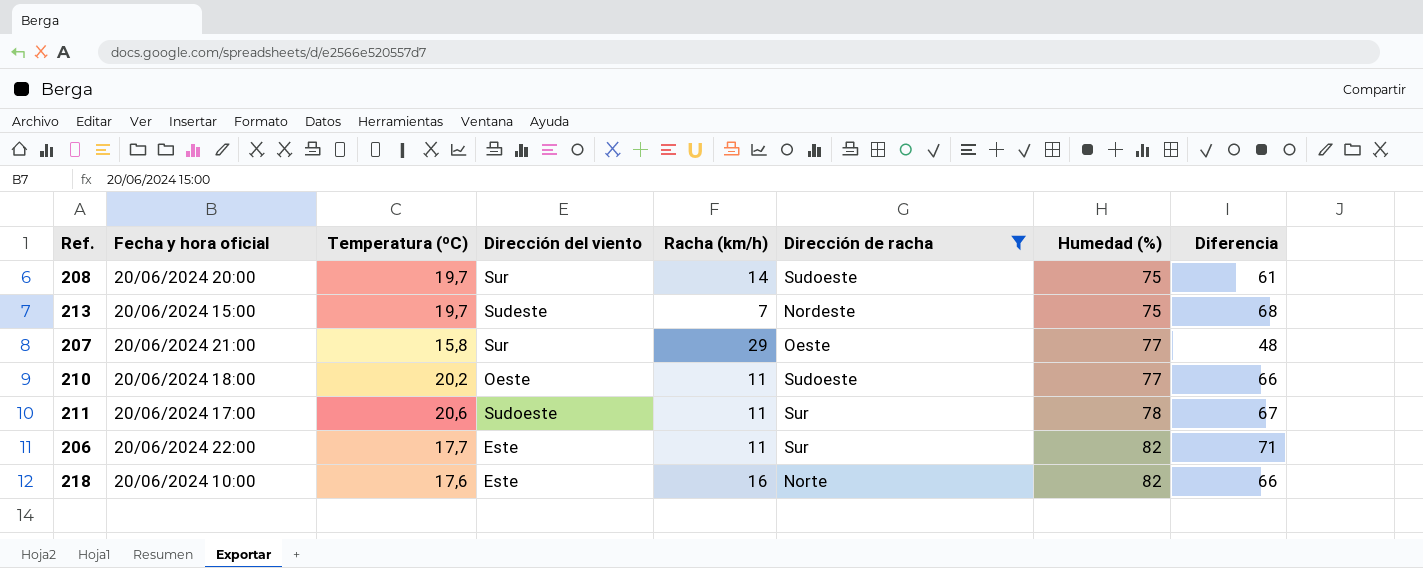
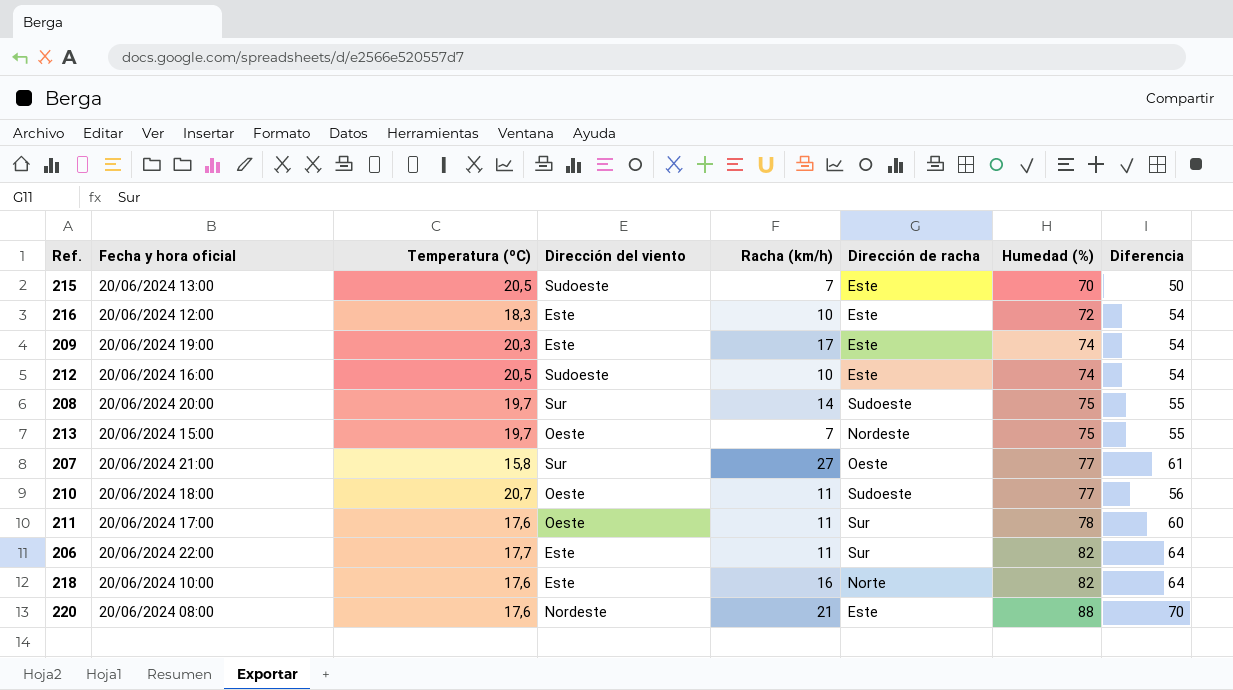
filter: Dirección de racha != Este -> none
column Diferencia | formula: [Humedad (%)] - [Racha (km/h)] -> [Humedad (%)] - [Temperatura (ºC)]
213 | Dirección del viento: Sudeste -> Oeste
207 | Racha (km/h): 29 -> 27
210 | Temperatura (ºC): 20,2 -> 20,7
211 | Temperatura (ºC): 20,6 -> 17,6
211 | Dirección del viento: Sudoeste -> Oeste

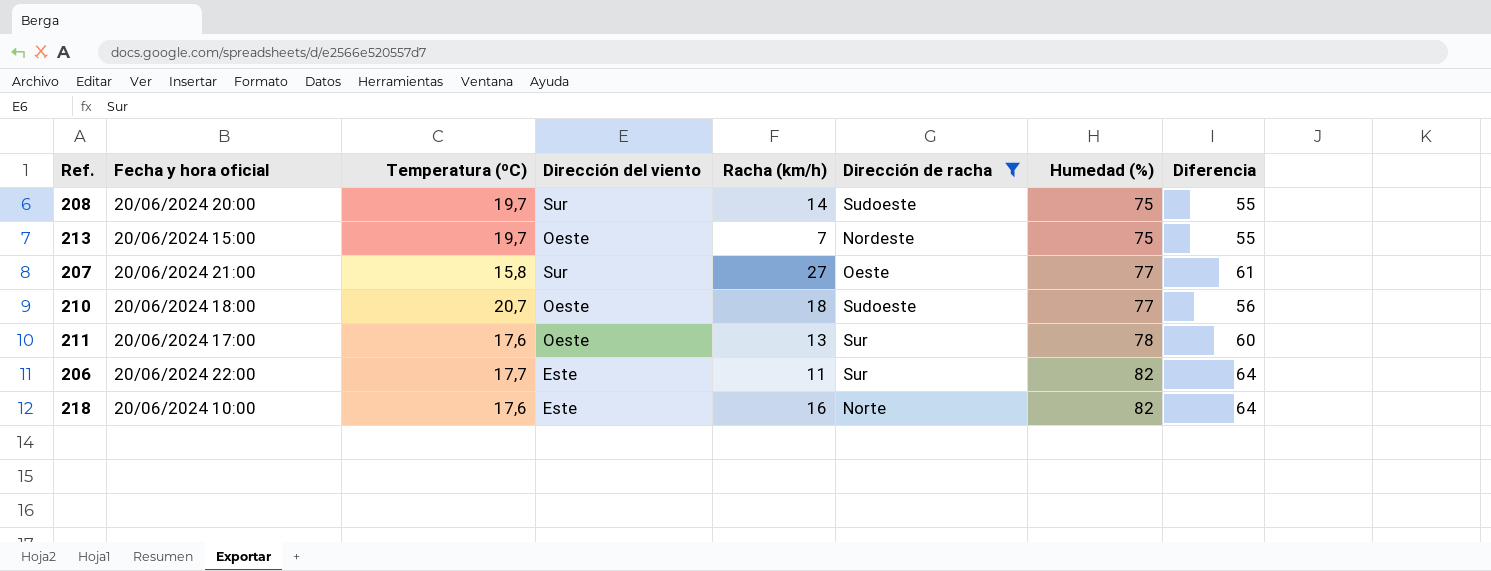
filter: none -> Dirección de racha != Este
210 | Racha (km/h): 11 -> 18
211 | Racha (km/h): 11 -> 13

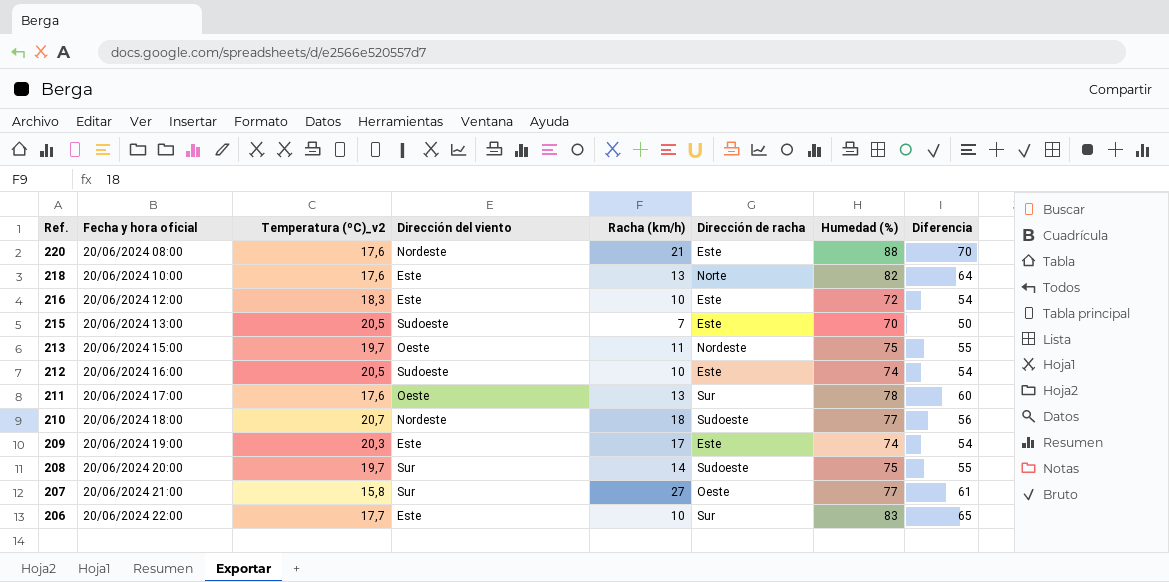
filter: Dirección de racha != Este -> none
row order: Humedad (%) ascending -> Ref. descending
column name: Temperatura (ºC) -> Temperatura (ºC)_v2
218 | Racha (km/h): 16 -> 13
213 | Racha (km/h): 7 -> 11
210 | Dirección del viento: Oeste -> Nordeste
206 | Racha (km/h): 11 -> 10
206 | Humedad (%): 82 -> 83
206 | Diferencia: 64 -> 65

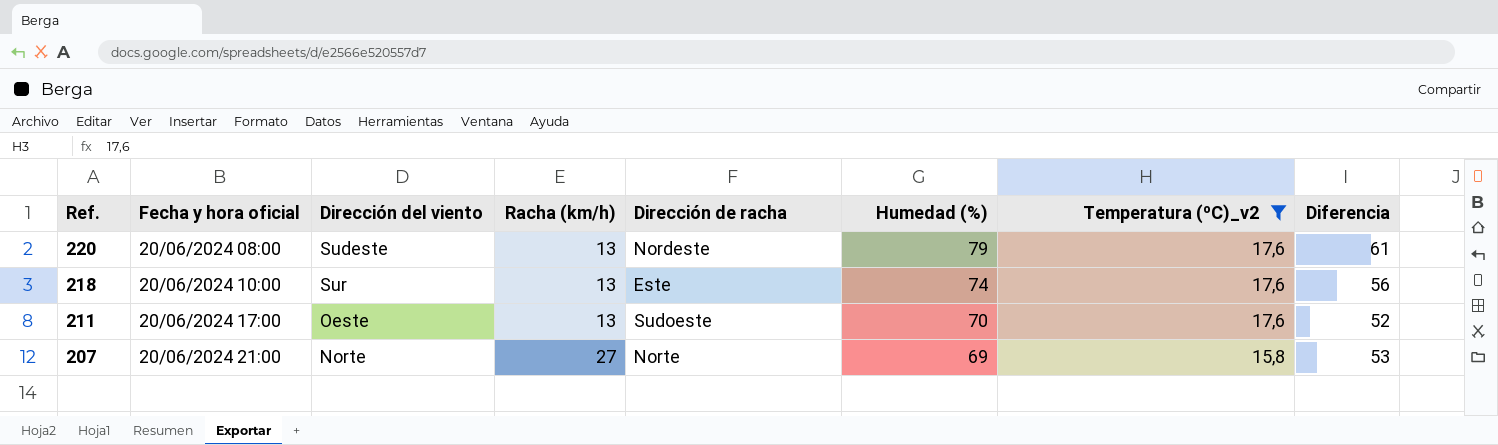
filter: none -> Temperatura (ºC)_v2 <= 17,6
column Temperatura (ºC)_v2 | position: 3 -> 7
220 | Dirección del viento: Nordeste -> Sudeste
220 | Racha (km/h): 21 -> 13
220 | Dirección de racha: Este -> Nordeste
220 | Humedad (%): 88 -> 79
220 | Diferencia: 70 -> 61
218 | Dirección del viento: Este -> Sur
218 | Dirección de racha: Norte -> Este
218 | Humedad (%): 82 -> 74
218 | Diferencia: 64 -> 56
211 | Dirección de racha: Sur -> Sudoeste
211 | Humedad (%): 78 -> 70
211 | Diferencia: 60 -> 52
207 | Dirección del viento: Sur -> Norte
207 | Dirección de racha: Oeste -> Norte
207 | Humedad (%): 77 -> 69
207 | Diferencia: 61 -> 53

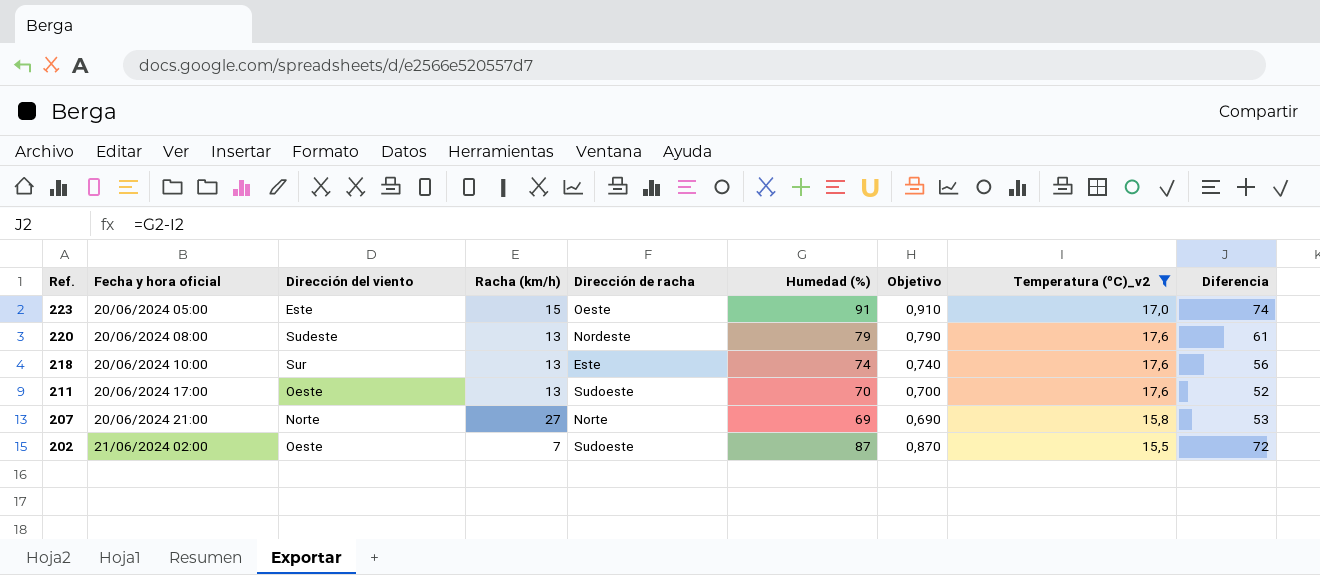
column Objetivo | formula: none -> [Humedad (%)] * 0,01
row 223: none -> 20/06/2024 05:00 | Este | 15 | Oeste | 91 | 0,910 | 17,0 | 74
row 202: none -> 21/06/2024 02:00 | Oeste | 7 | Sudoeste | 87 | 0,870 | 15,5 | 72

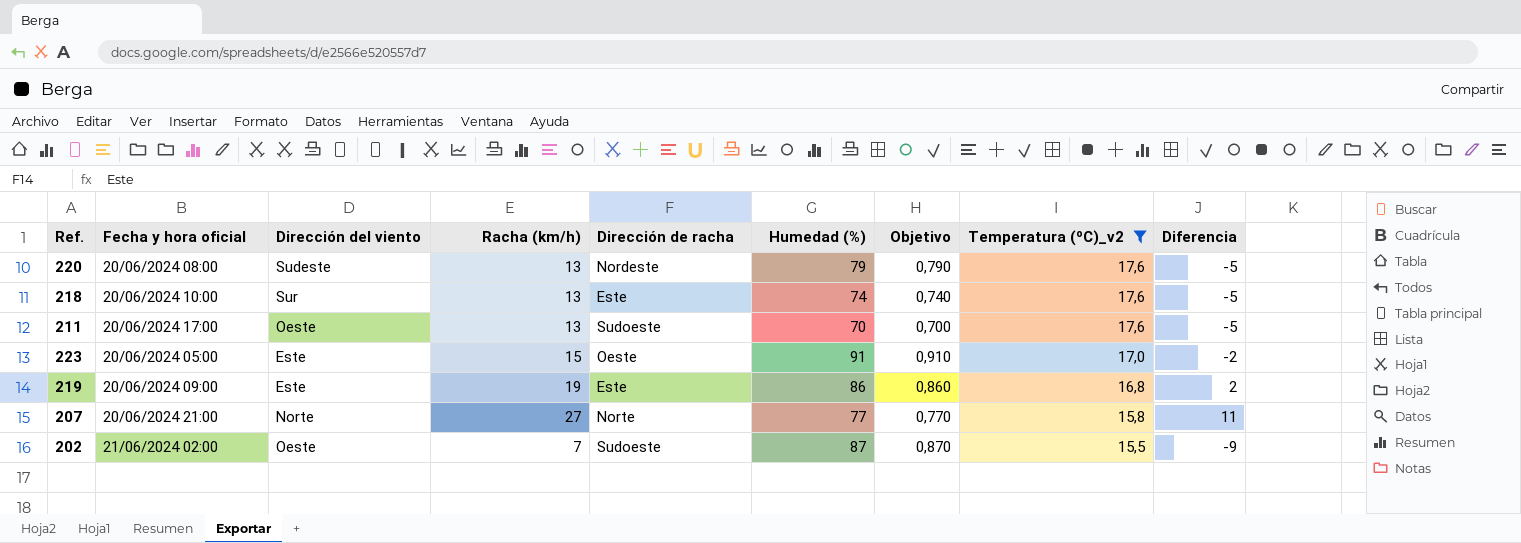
row order: Ref. descending -> Temperatura (ºC)_v2 descending
column Diferencia | formula: [Humedad (%)] - [Temperatura (ºC)_v2] -> [Racha (km/h)] - [Temperatura (ºC)_v2]
row 219: none -> 20/06/2024 09:00 | Este | 19 | Este | 86 | 0,860 | 16,8 | 2
207 | Humedad (%): 69 -> 77
207 | Objetivo: 0,690 -> 0,770

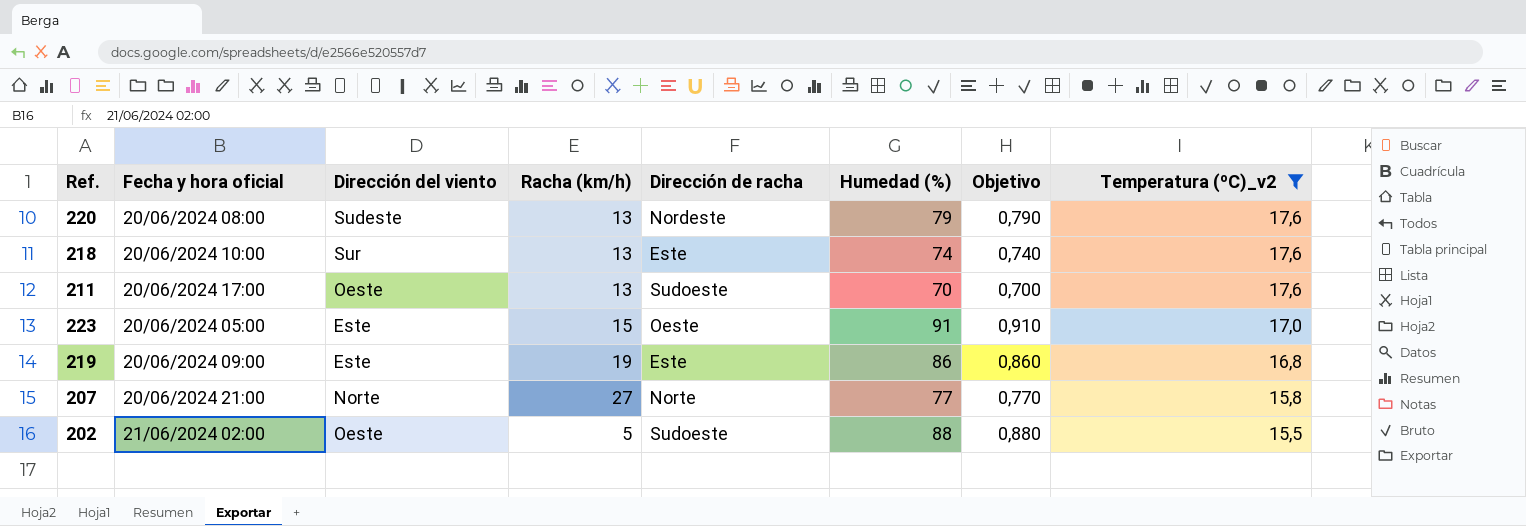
column Diferencia | formula: [Racha (km/h)] - [Temperatura (ºC)_v2] -> none
202 | Racha (km/h): 7 -> 5
202 | Humedad (%): 87 -> 88
202 | Objetivo: 0,870 -> 0,880

